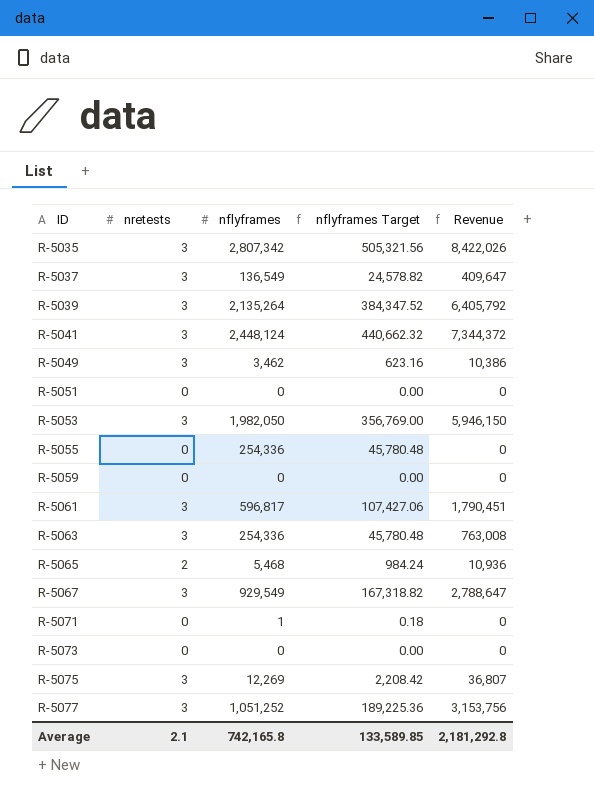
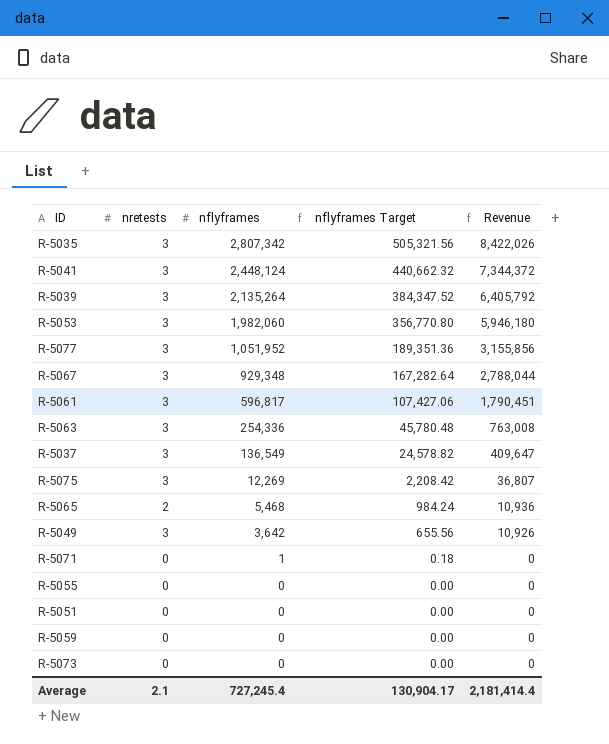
row order: ID ascending -> nflyframes descending
R-5053 | nflyframes: 1,982,050 -> 1,982,060
R-5053 | nflyframes Target: 356,769.00 -> 356,770.80
R-5053 | Revenue: 5,946,150 -> 5,946,180
R-5077 | nflyframes: 1,051,252 -> 1,051,952
R-5077 | nflyframes Target: 189,225.36 -> 189,351.36
R-5077 | Revenue: 3,153,756 -> 3,155,856
R-5067 | nflyframes: 929,549 -> 929,348
R-5067 | nflyframes Target: 167,318.82 -> 167,282.64
R-5067 | Revenue: 2,788,647 -> 2,788,044
R-5049 | nflyframes: 3,462 -> 3,642
R-5049 | nflyframes Target: 623.16 -> 655.56
R-5049 | Revenue: 10,386 -> 10,926
R-5055 | nflyframes: 254,336 -> 0
R-5055 | nflyframes Target: 45,780.48 -> 0.00
Average | nflyframes: 742,165.8 -> 727,245.4
Average | nflyframes Target: 133,589.85 -> 130,904.17
Average | Revenue: 2,181,292.8 -> 2,181,414.4

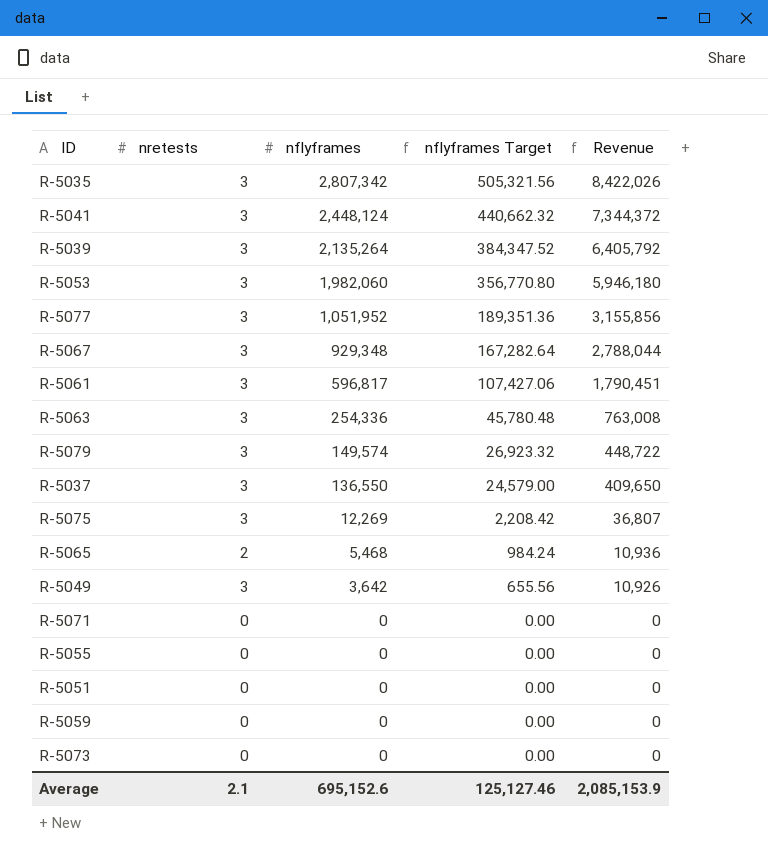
row R-5079: none -> 3 | 149,574 | 26,923.32 | 448,722
R-5037 | nflyframes: 136,549 -> 136,550
R-5037 | nflyframes Target: 24,578.82 -> 24,579.00
R-5037 | Revenue: 409,647 -> 409,650
R-5071 | nflyframes: 1 -> 0
R-5071 | nflyframes Target: 0.18 -> 0.00
Average | nflyframes: 727,245.4 -> 695,152.6
Average | nflyframes Target: 130,904.17 -> 125,127.46
Average | Revenue: 2,181,414.4 -> 2,085,153.9

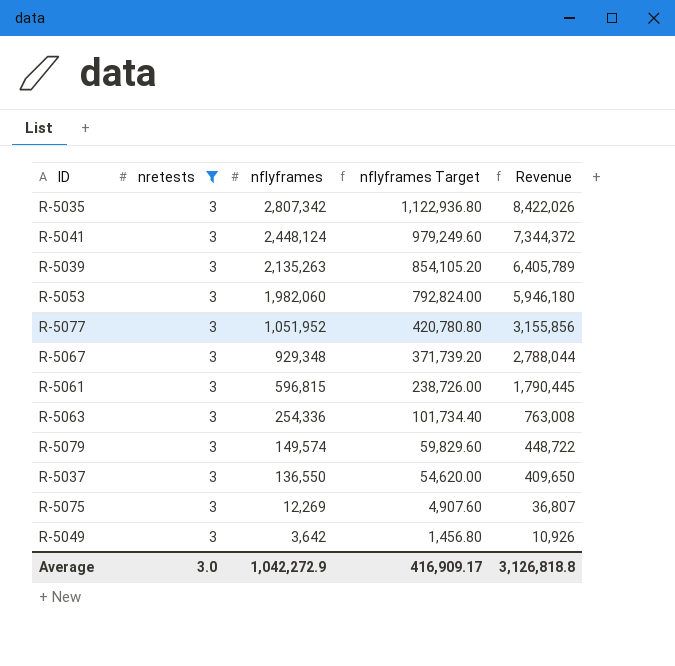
filter: none -> nretests = 3
column nflyframes Target | formula: [nflyframes] * 0.18 -> [nflyframes] * 0.4
R-5039 | nflyframes: 2,135,264 -> 2,135,263
R-5039 | Revenue: 6,405,792 -> 6,405,789
R-5061 | nflyframes: 596,817 -> 596,815
R-5061 | Revenue: 1,790,451 -> 1,790,445
Average | nretests: 2.1 -> 3.0
Average | nflyframes: 695,152.6 -> 1,042,272.9
Average | nflyframes Target: 125,127.46 -> 416,909.17
Average | Revenue: 2,085,153.9 -> 3,126,818.8

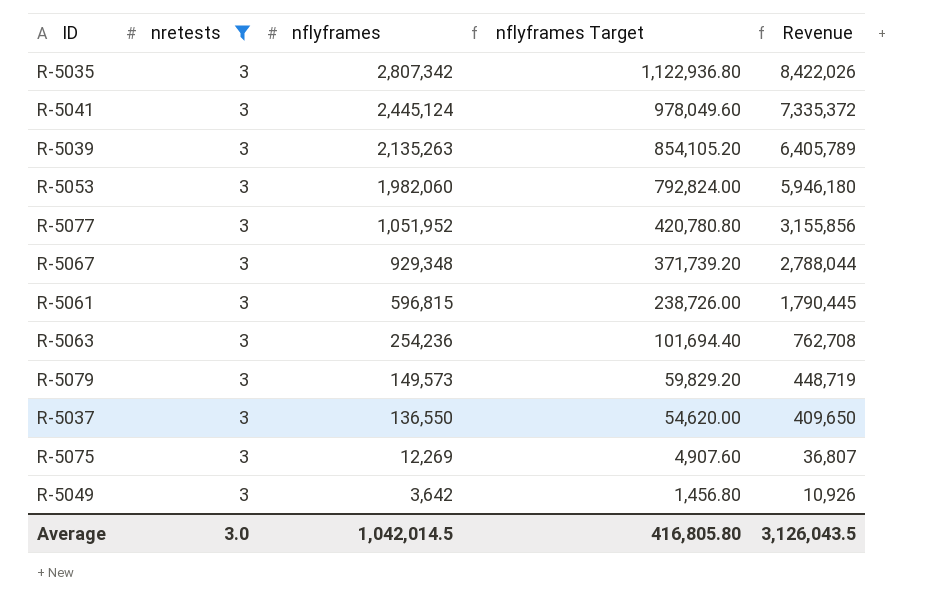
R-5041 | nflyframes: 2,448,124 -> 2,445,124
R-5041 | nflyframes Target: 979,249.60 -> 978,049.60
R-5041 | Revenue: 7,344,372 -> 7,335,372
R-5063 | nflyframes: 254,336 -> 254,236
R-5063 | nflyframes Target: 101,734.40 -> 101,694.40
R-5063 | Revenue: 763,008 -> 762,708
R-5079 | nflyframes: 149,574 -> 149,573
R-5079 | nflyframes Target: 59,829.60 -> 59,829.20
R-5079 | Revenue: 448,722 -> 448,719
Average | nflyframes: 1,042,272.9 -> 1,042,014.5
Average | nflyframes Target: 416,909.17 -> 416,805.80
Average | Revenue: 3,126,818.8 -> 3,126,043.5

